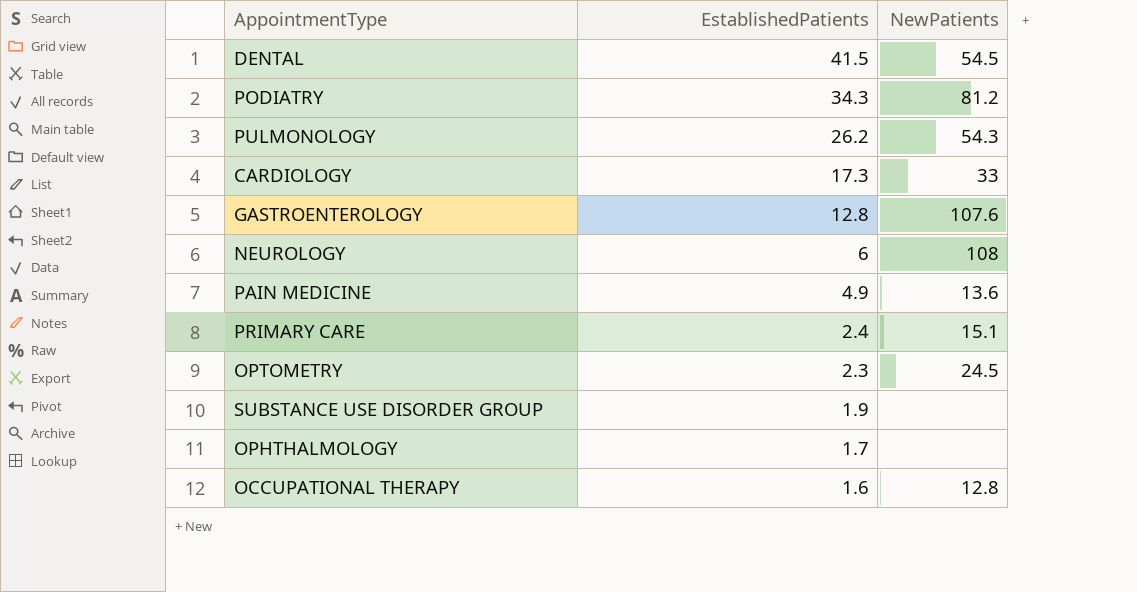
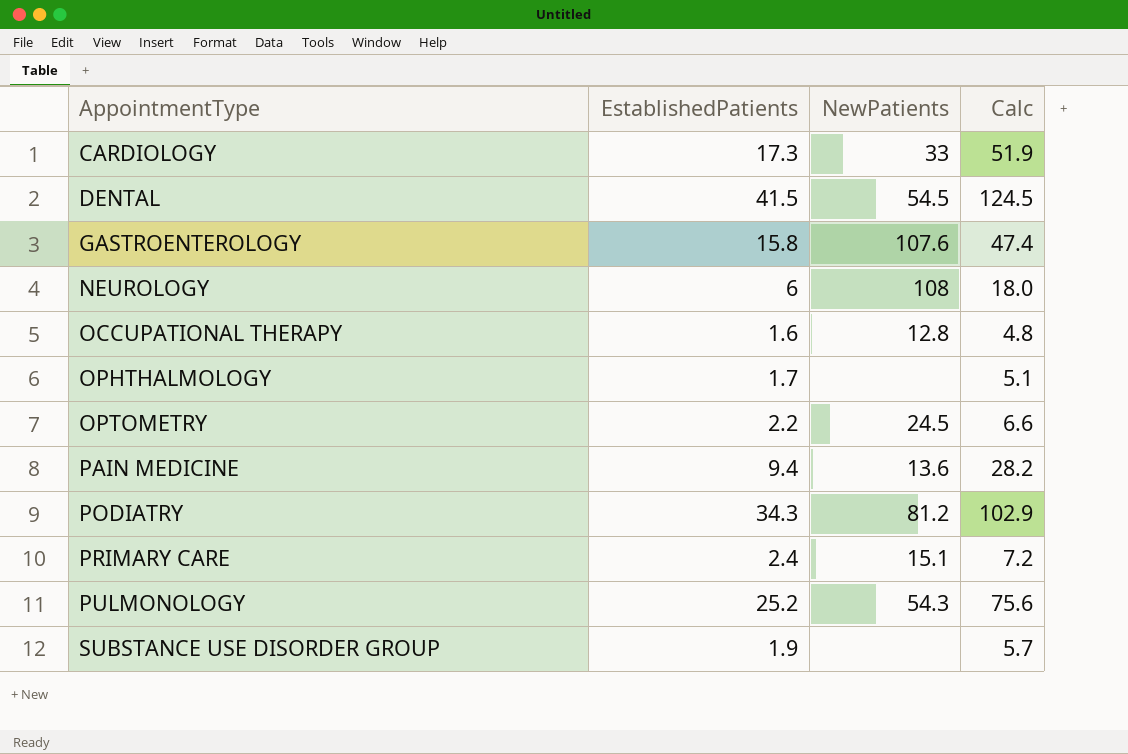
row order: EstablishedPatients descending -> AppointmentType ascending
column Calc | formula: none -> [EstablishedPatients] * 3
GASTROENTEROLOGY | EstablishedPatients: 12.8 -> 15.8
OPTOMETRY | EstablishedPatients: 2.3 -> 2.2
PAIN MEDICINE | EstablishedPatients: 4.9 -> 9.4
PULMONOLOGY | EstablishedPatients: 26.2 -> 25.2

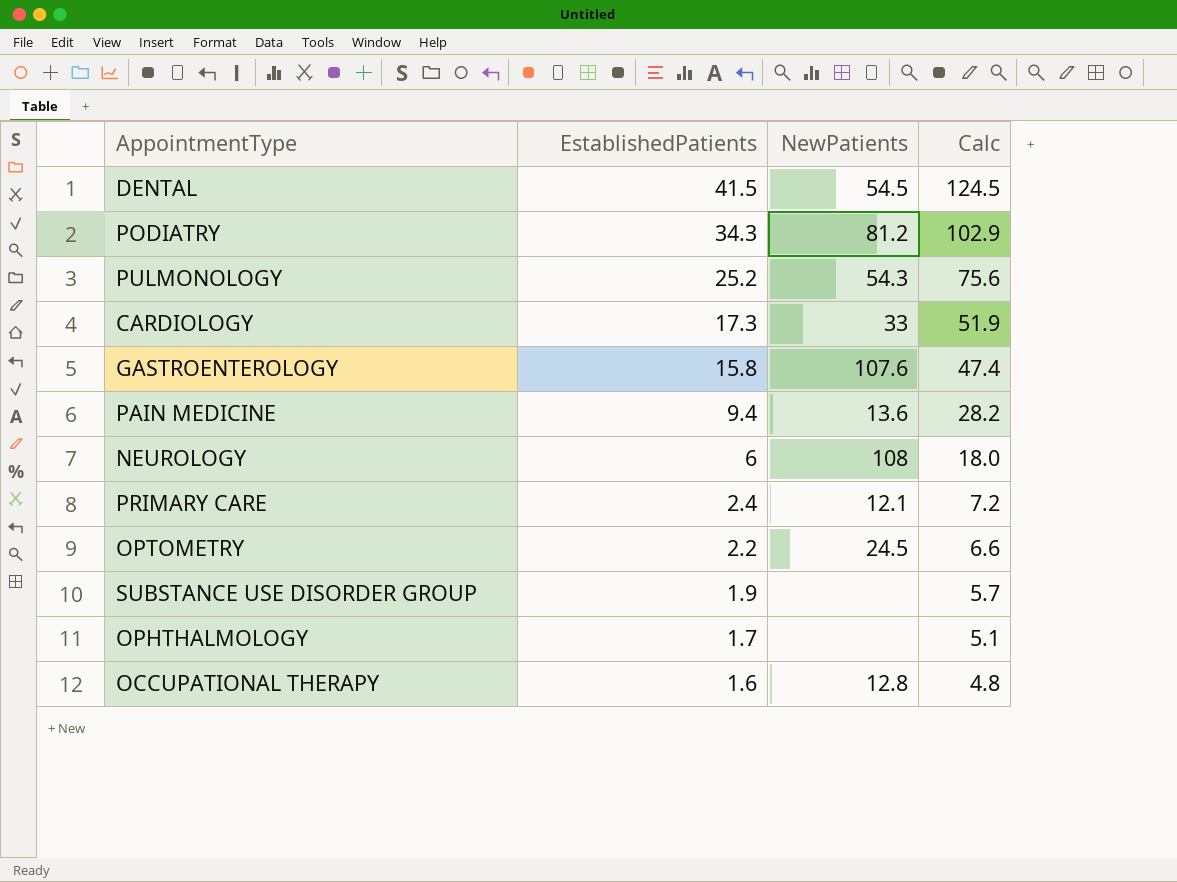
row order: AppointmentType ascending -> EstablishedPatients descending
PRIMARY CARE | NewPatients: 15.1 -> 12.1

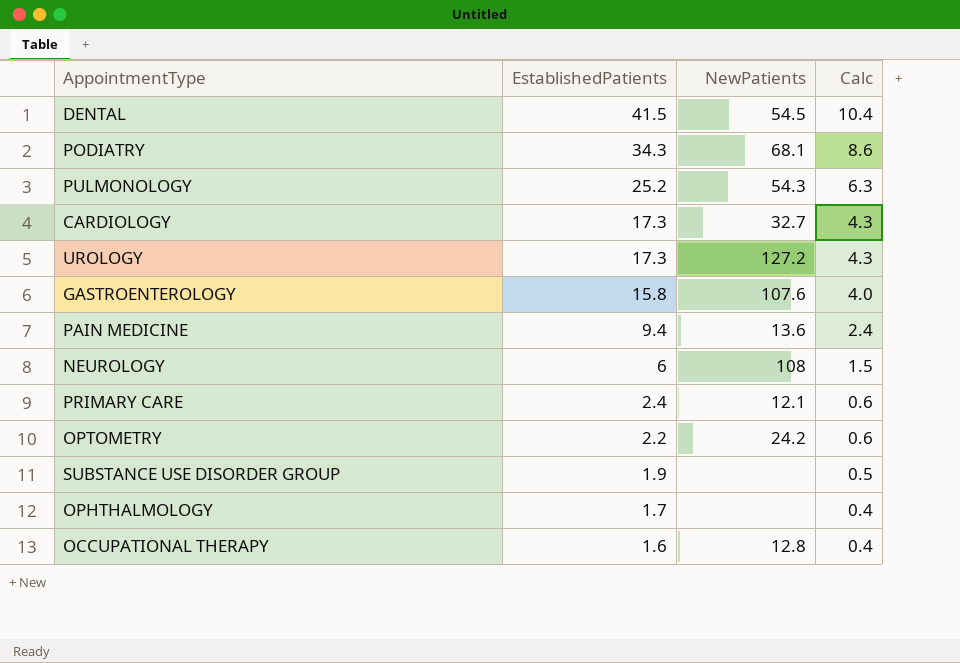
column Calc | formula: [EstablishedPatients] * 3 -> [EstablishedPatients] * 0.25
PODIATRY | NewPatients: 81.2 -> 68.1
CARDIOLOGY | NewPatients: 33 -> 32.7
row UROLOGY: none -> 17.3 | 127.2 | 4.3
OPTOMETRY | NewPatients: 24.5 -> 24.2

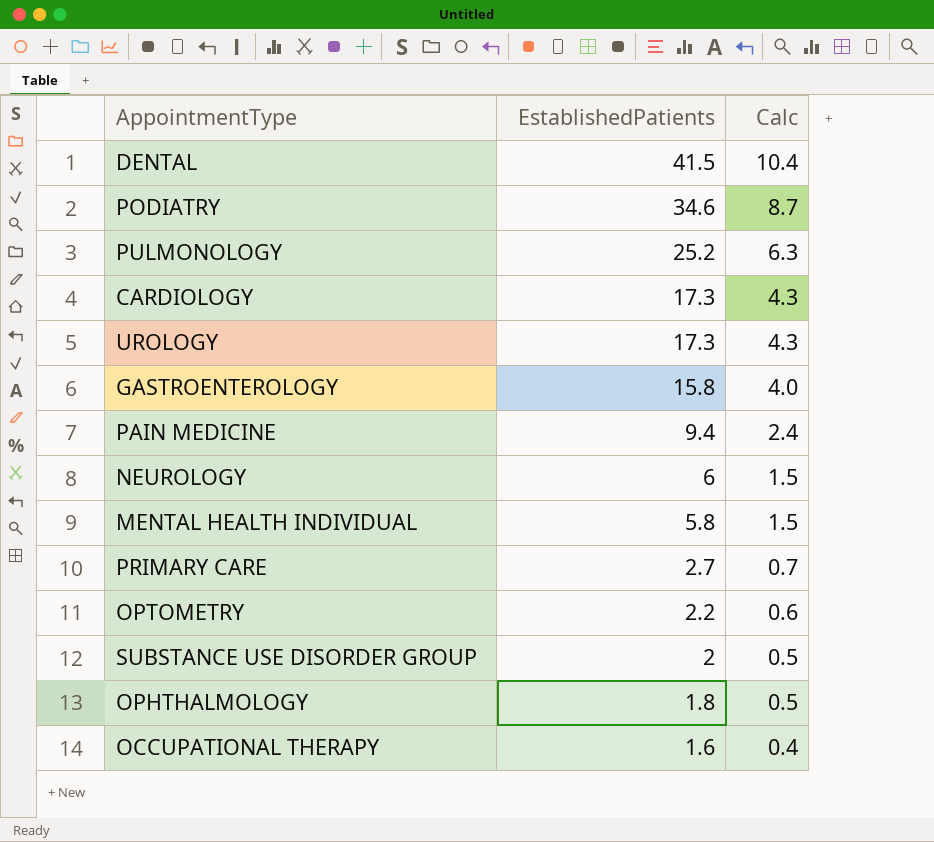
column NewPatients | position: 3 -> none
PODIATRY | EstablishedPatients: 34.3 -> 34.6
PODIATRY | Calc: 8.6 -> 8.7
row MENTAL HEALTH INDIVIDUAL: none -> 5.8 | 1.5
PRIMARY CARE | EstablishedPatients: 2.4 -> 2.7
PRIMARY CARE | Calc: 0.6 -> 0.7
SUBSTANCE USE DISORDER GROUP | EstablishedPatients: 1.9 -> 2
OPHTHALMOLOGY | EstablishedPatients: 1.7 -> 1.8
OPHTHALMOLOGY | Calc: 0.4 -> 0.5

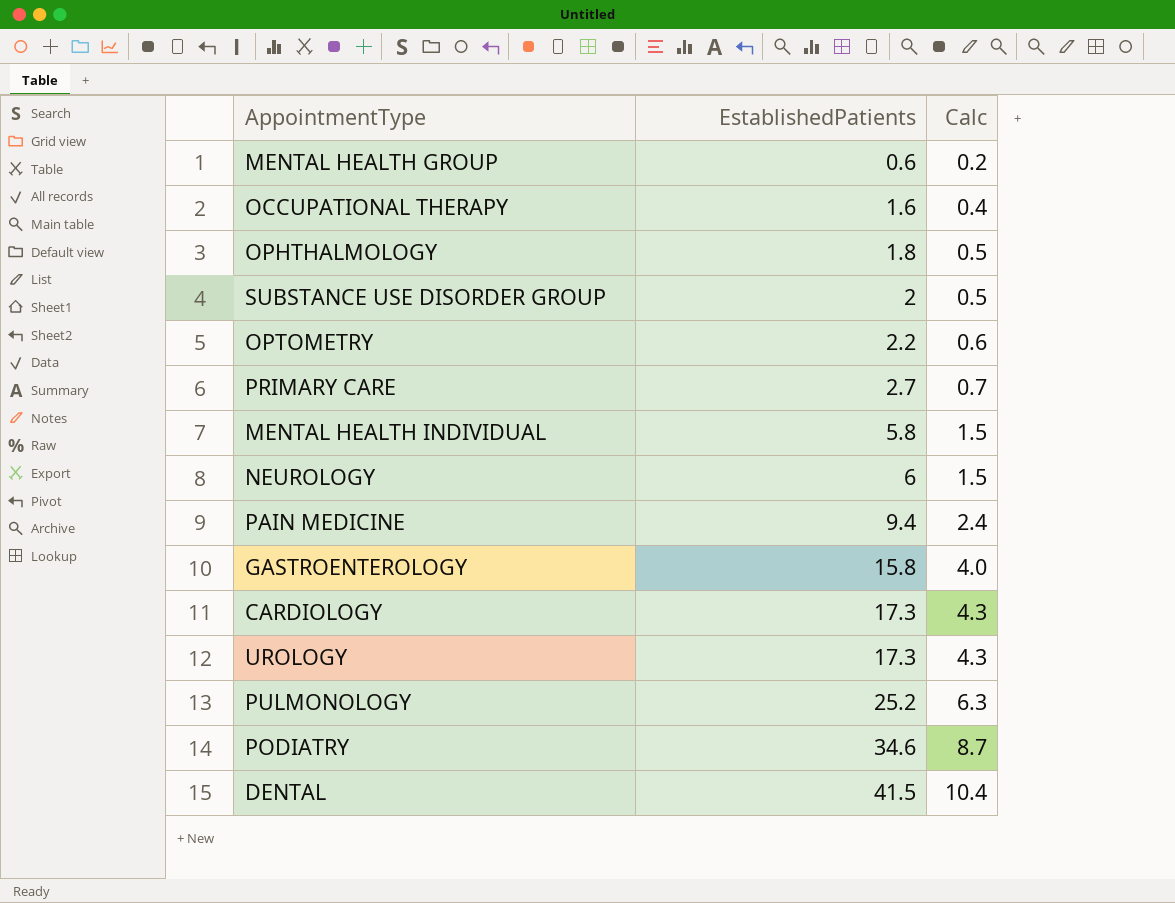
row order: EstablishedPatients descending -> EstablishedPatients ascending
row MENTAL HEALTH GROUP: none -> 0.6 | 0.2

